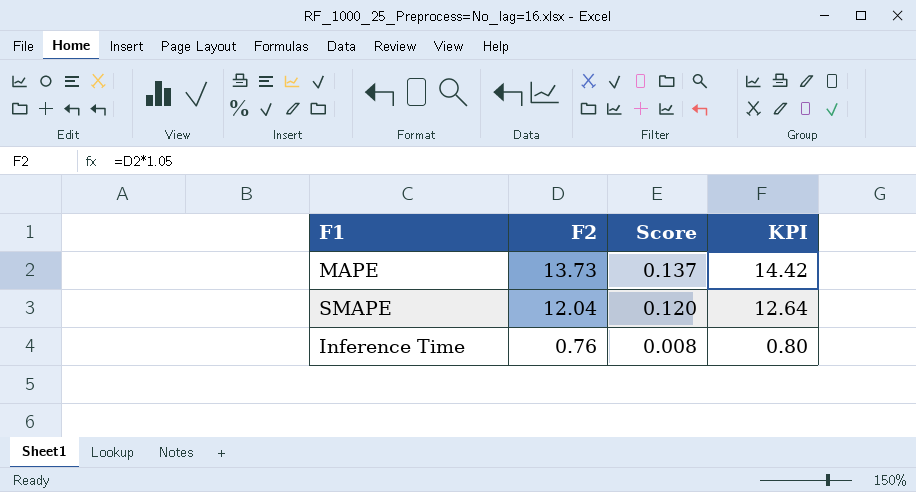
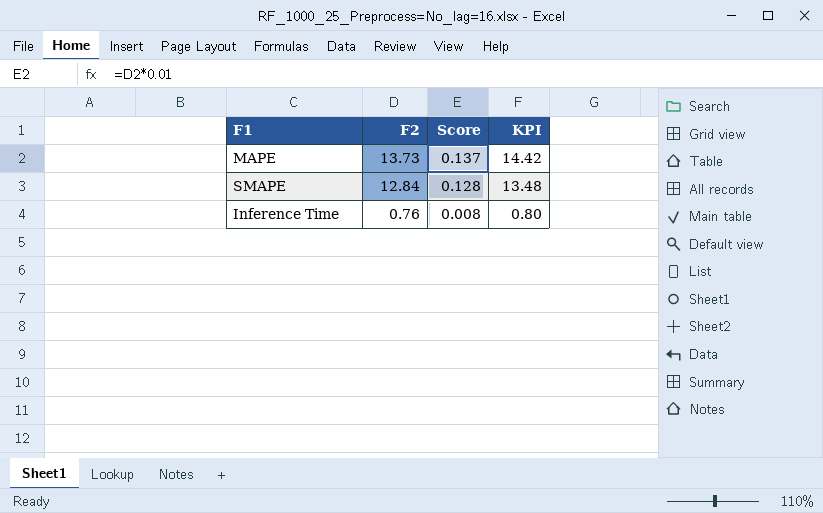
SMAPE | F2: 12.04 -> 12.84
SMAPE | Score: 0.120 -> 0.128
SMAPE | KPI: 12.64 -> 13.48

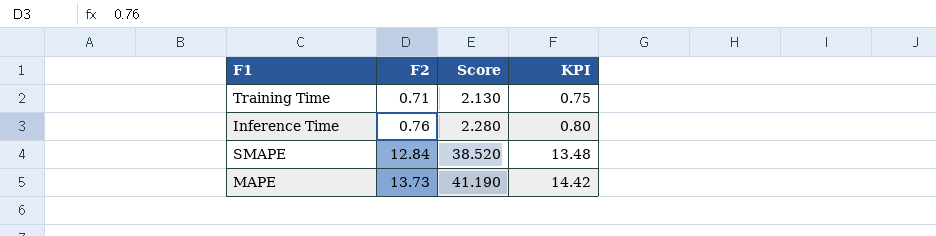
row order: F2 descending -> F2 ascending
column Score | formula: [F2] * 0.01 -> [F2] * 3
row Training Time: none -> 0.71 | 2.130 | 0.75

